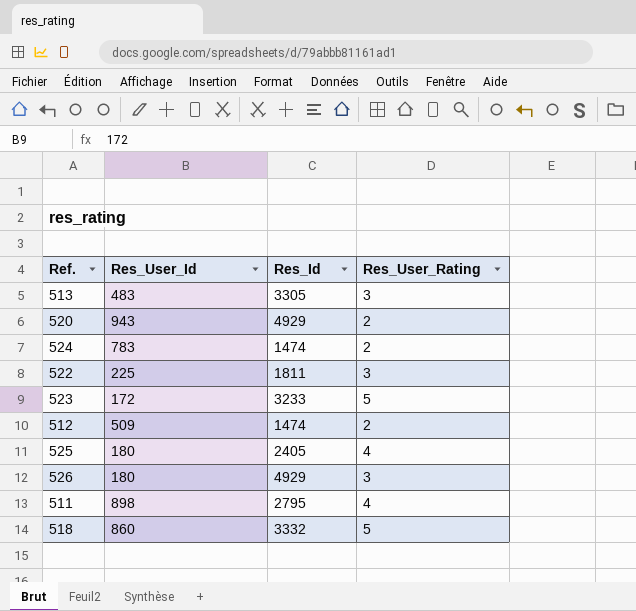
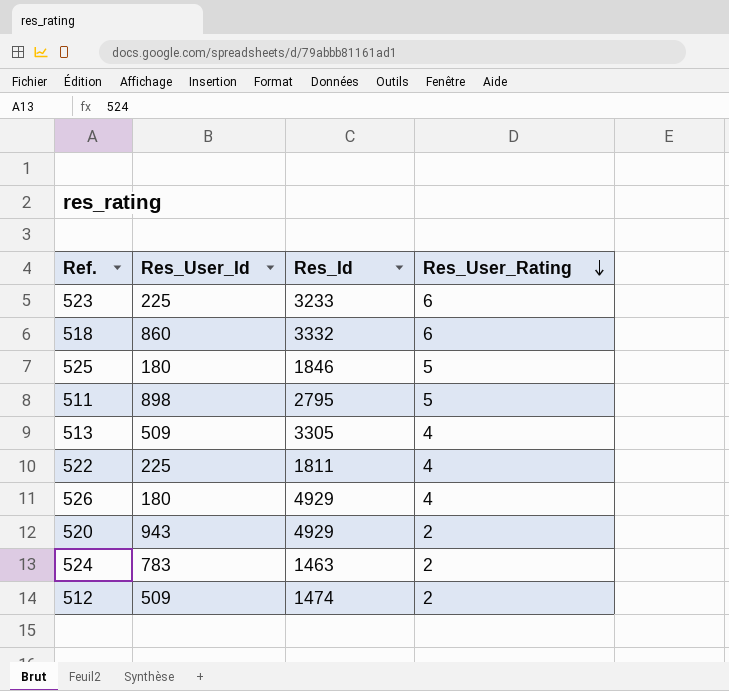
row order: none -> Res_User_Rating descending
523 | Res_User_Id: 172 -> 225
523 | Res_User_Rating: 5 -> 6
518 | Res_User_Rating: 5 -> 6
525 | Res_Id: 2405 -> 1846
525 | Res_User_Rating: 4 -> 5
511 | Res_User_Rating: 4 -> 5
513 | Res_User_Id: 483 -> 509
513 | Res_User_Rating: 3 -> 4
522 | Res_User_Rating: 3 -> 4
526 | Res_User_Rating: 3 -> 4
524 | Res_Id: 1474 -> 1463

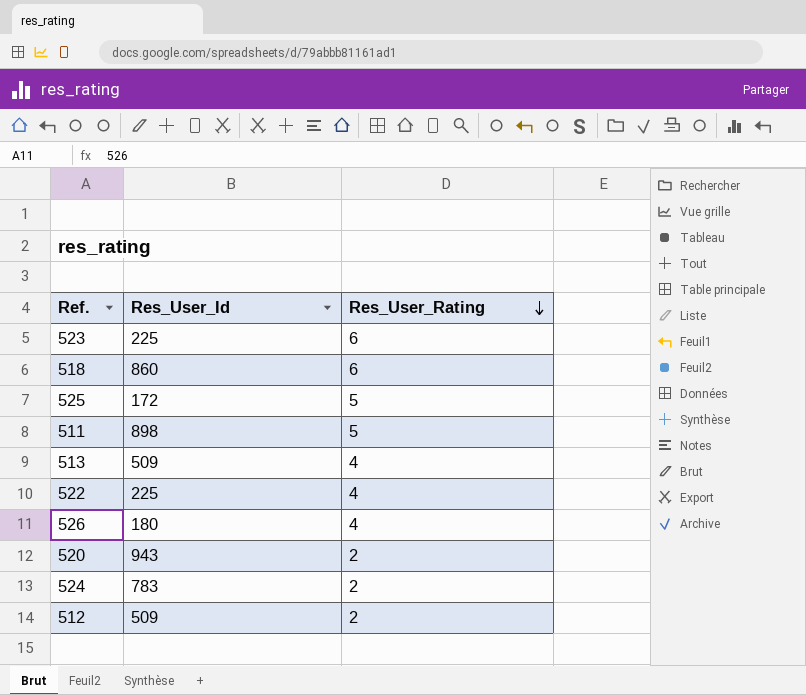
column Res_Id | position: 3 -> none
525 | Res_User_Id: 180 -> 172

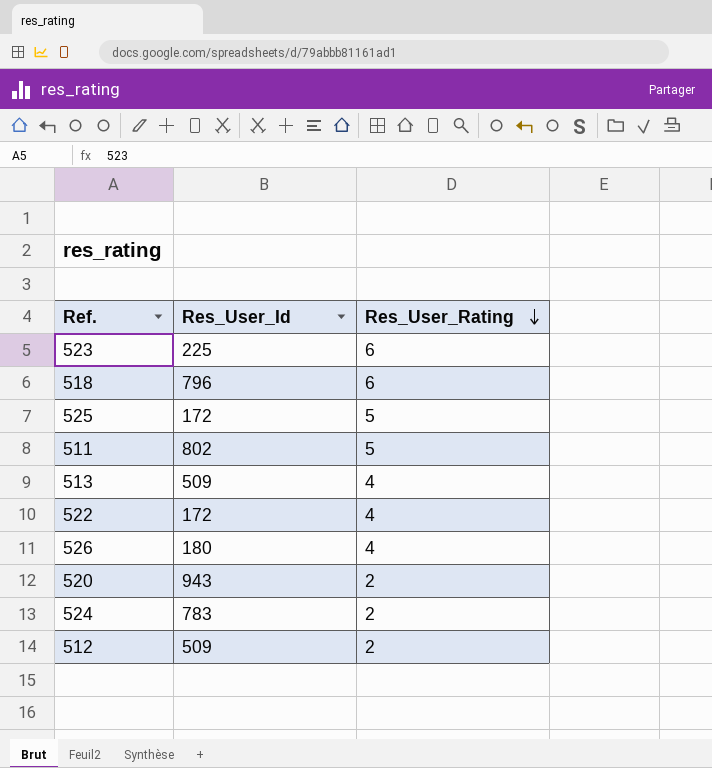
518 | Res_User_Id: 860 -> 796
511 | Res_User_Id: 898 -> 802
522 | Res_User_Id: 225 -> 172

